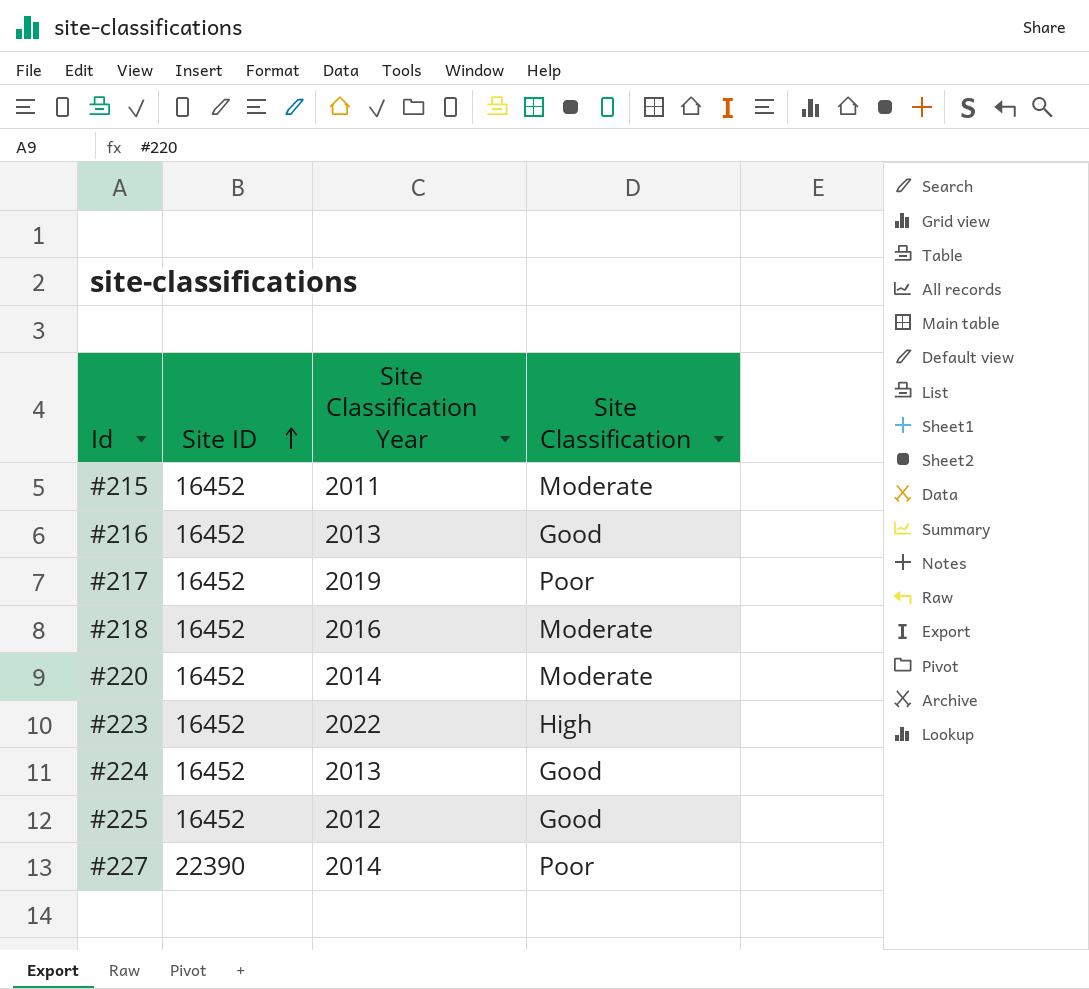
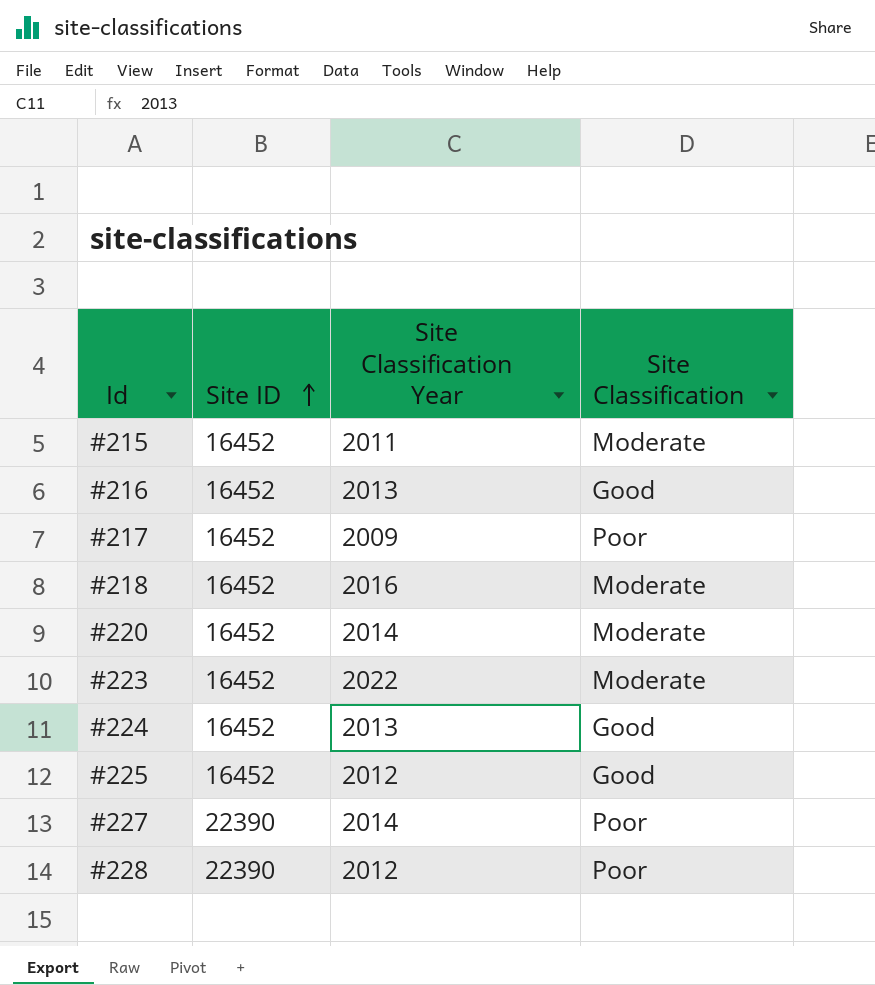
#217 | Site Classification Year: 2019 -> 2009
#223 | Site Classification: High -> Moderate
row #228: none -> 22390 | 2012 | Poor

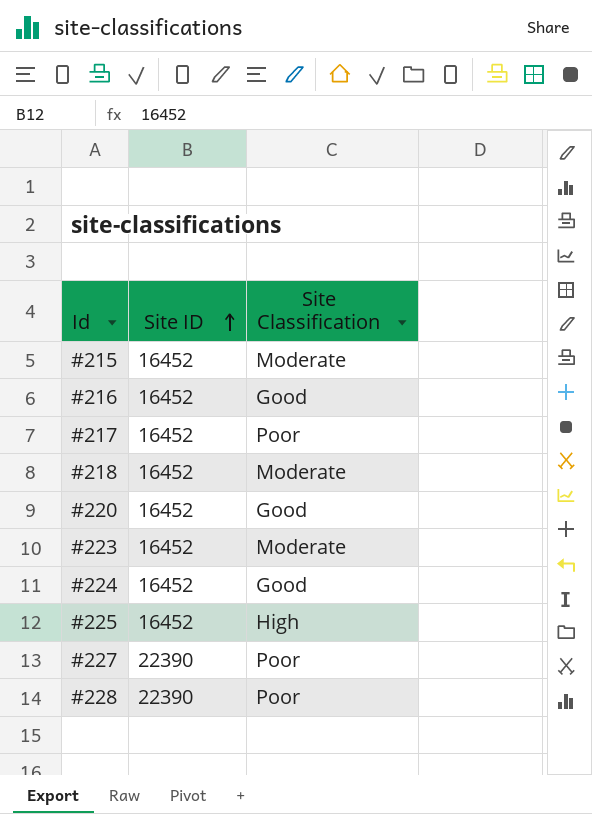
column Site Classification Year | position: 3 -> none
#220 | Site Classification: Moderate -> Good
#225 | Site Classification: Good -> High

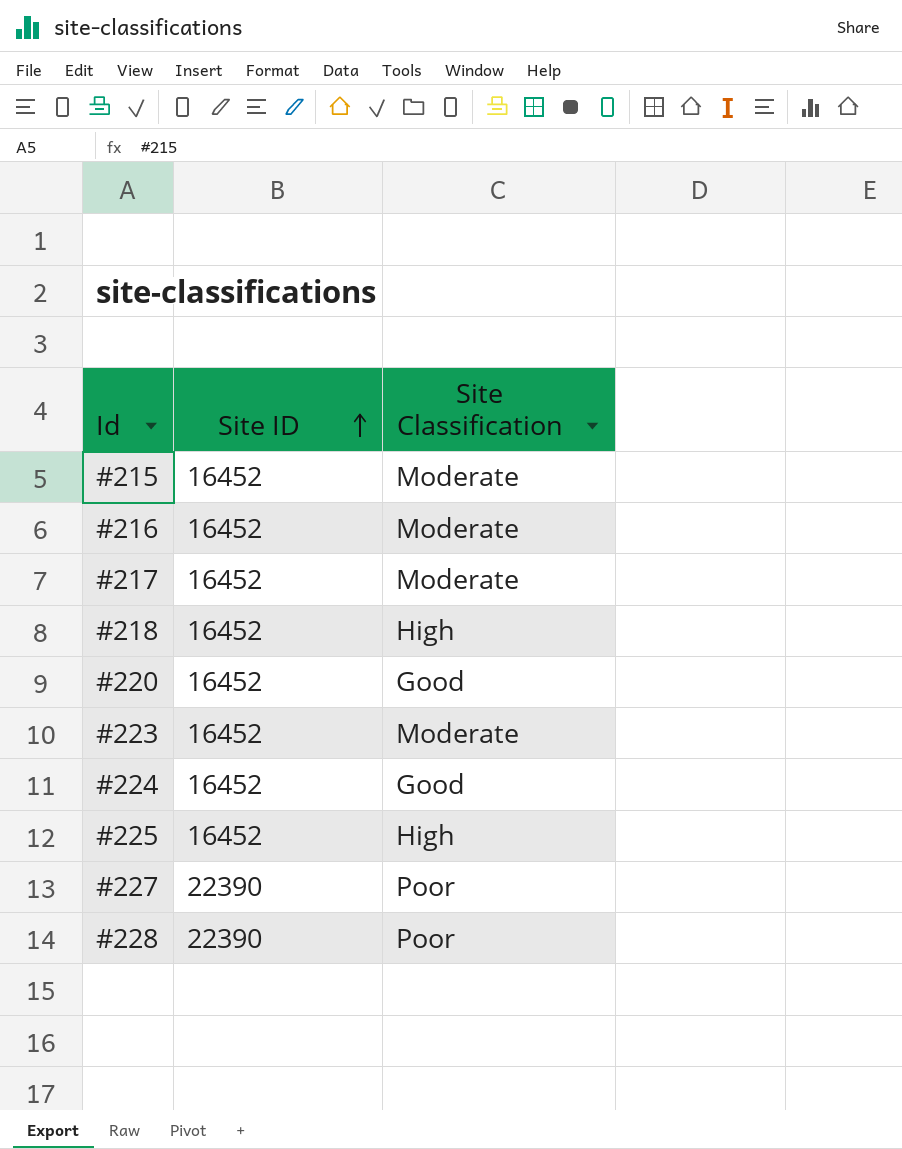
#216 | Site Classification: Good -> Moderate
#217 | Site Classification: Poor -> Moderate
#218 | Site Classification: Moderate -> High

